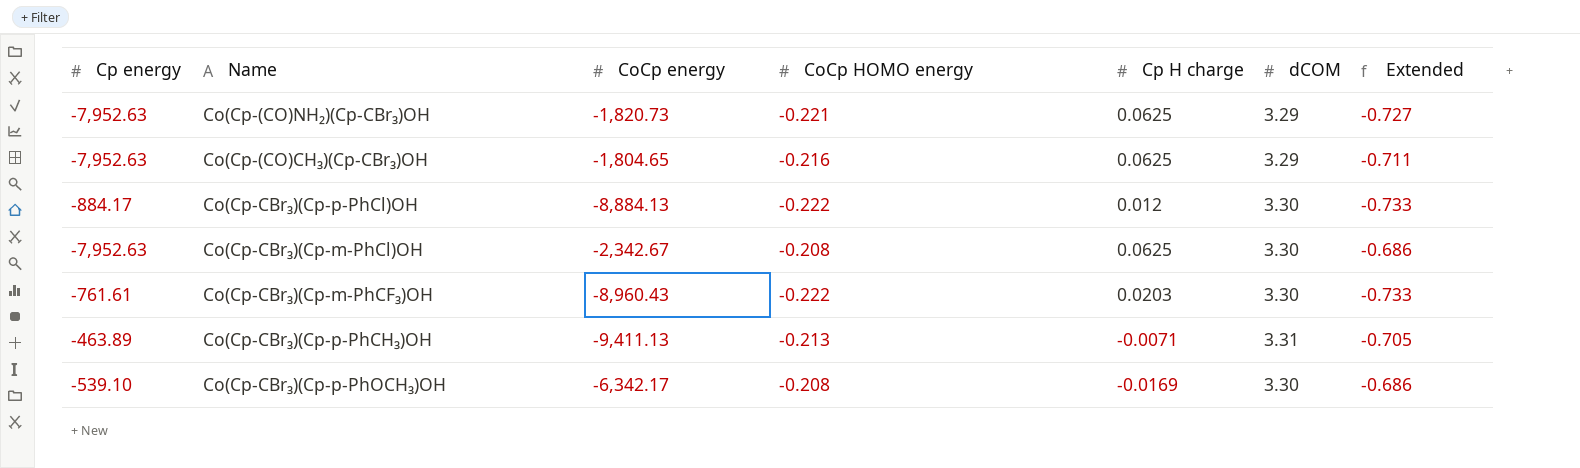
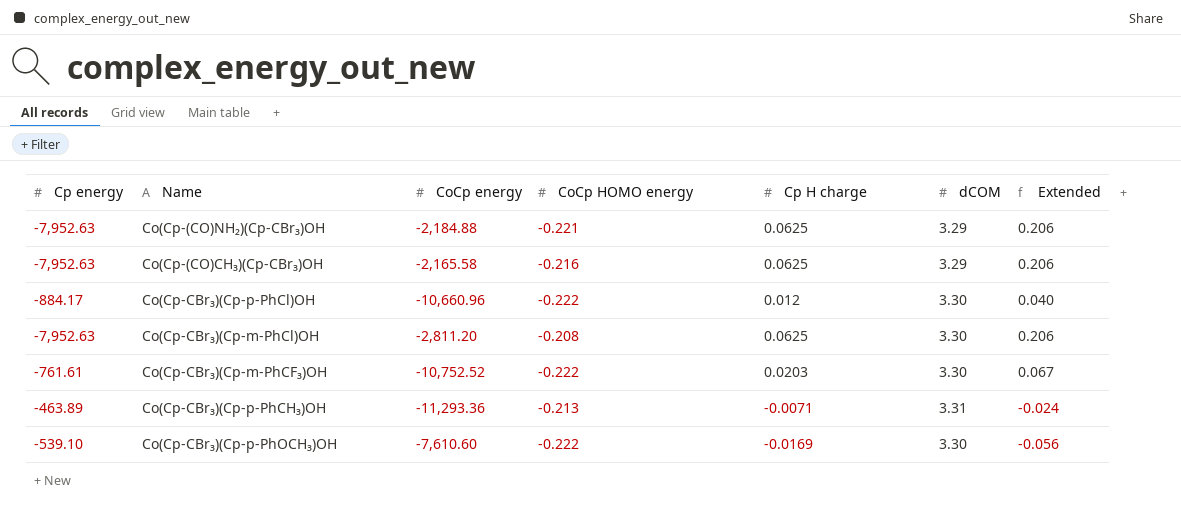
column Extended | formula: [CoCp HOMO energy] * [dCOM] -> [Cp H charge] * [dCOM]
Co(Cp-(CO)NH₂)(Cp-CBr₃)OH | CoCp energy: -1,820.73 -> -2,184.88
Co(Cp-(CO)CH₃)(Cp-CBr₃)OH | CoCp energy: -1,804.65 -> -2,165.58
Co(Cp-CBr₃)(Cp-p-PhCl)OH | CoCp energy: -8,884.13 -> -10,660.96
Co(Cp-CBr₃)(Cp-m-PhCl)OH | CoCp energy: -2,342.67 -> -2,811.20
Co(Cp-CBr₃)(Cp-m-PhCF₃)OH | CoCp energy: -8,960.43 -> -10,752.52
Co(Cp-CBr₃)(Cp-p-PhCH₃)OH | CoCp energy: -9,411.13 -> -11,293.36
Co(Cp-CBr₃)(Cp-p-PhOCH₃)OH | CoCp energy: -6,342.17 -> -7,610.60
Co(Cp-CBr₃)(Cp-p-PhOCH₃)OH | CoCp HOMO energy: -0.208 -> -0.222

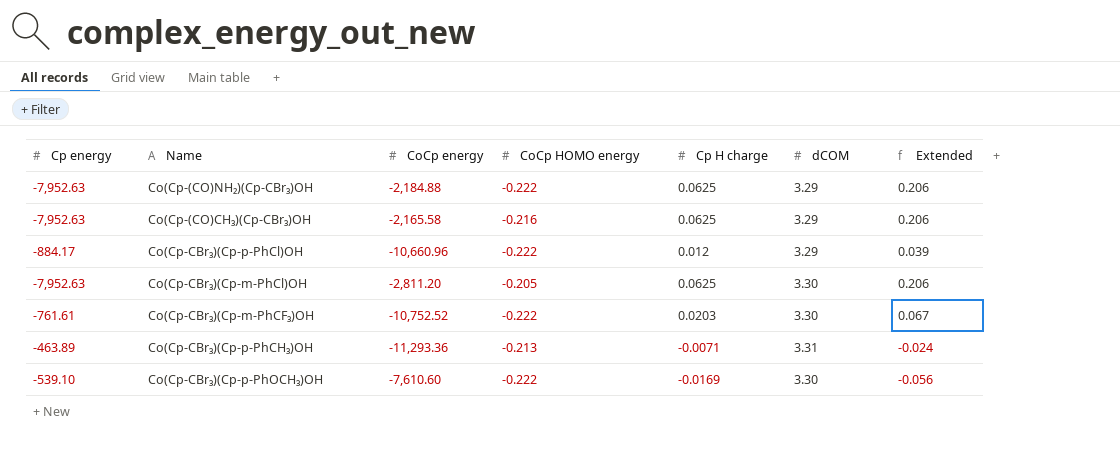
Co(Cp-(CO)NH₂)(Cp-CBr₃)OH | CoCp HOMO energy: -0.221 -> -0.222
Co(Cp-CBr₃)(Cp-p-PhCl)OH | dCOM: 3.30 -> 3.29
Co(Cp-CBr₃)(Cp-p-PhCl)OH | Extended: 0.040 -> 0.039
Co(Cp-CBr₃)(Cp-m-PhCl)OH | CoCp HOMO energy: -0.208 -> -0.205

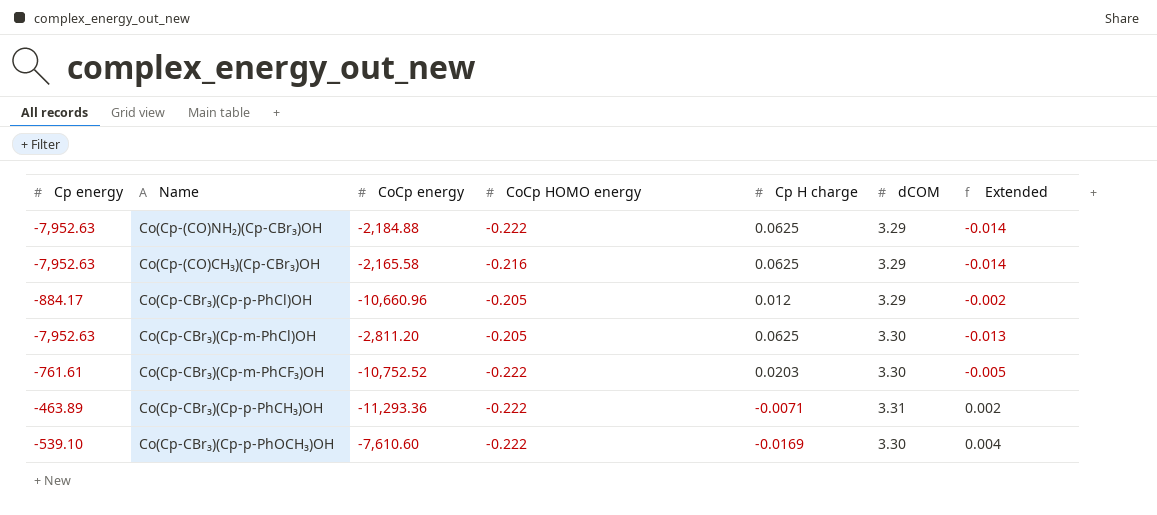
column Extended | formula: [Cp H charge] * [dCOM] -> [CoCp HOMO energy] * [Cp H charge]
Co(Cp-CBr₃)(Cp-p-PhCl)OH | CoCp HOMO energy: -0.222 -> -0.205
Co(Cp-CBr₃)(Cp-p-PhCH₃)OH | CoCp HOMO energy: -0.213 -> -0.222

